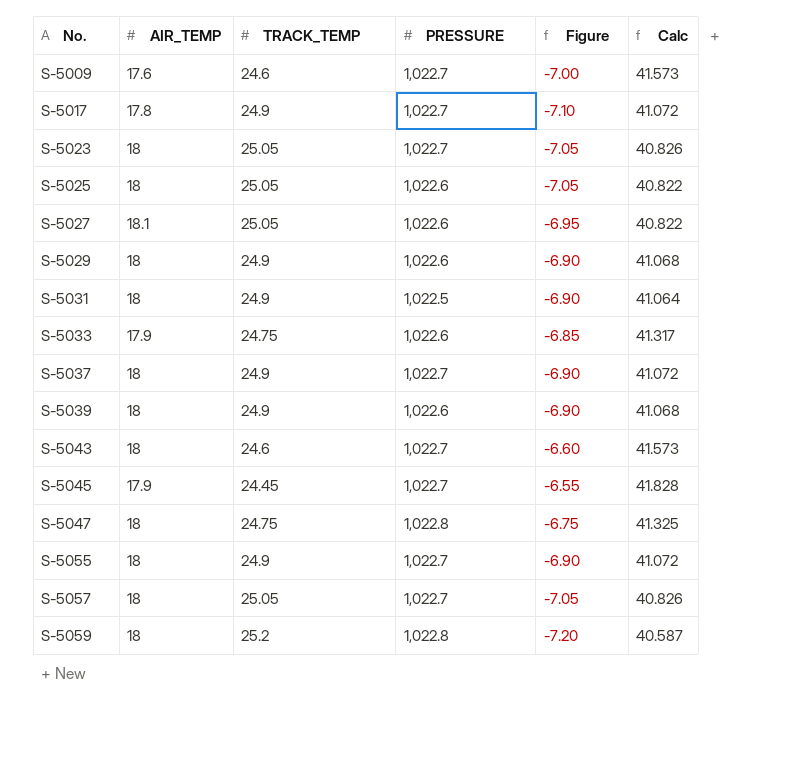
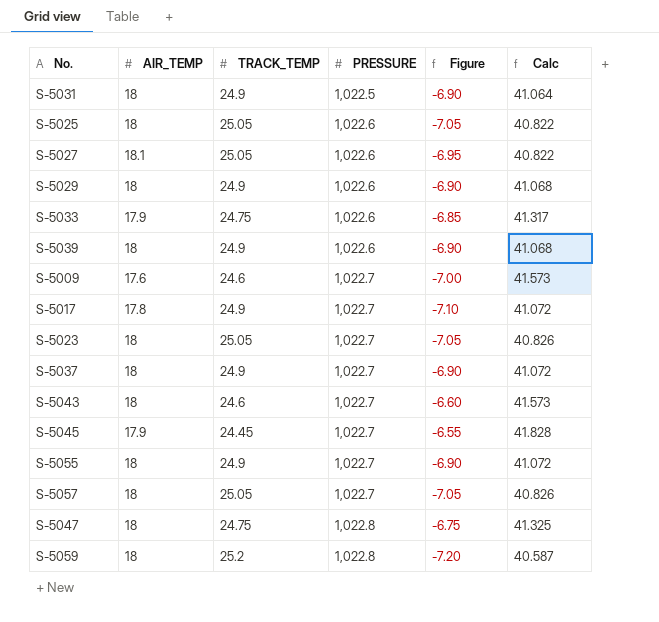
row order: No. ascending -> PRESSURE ascending

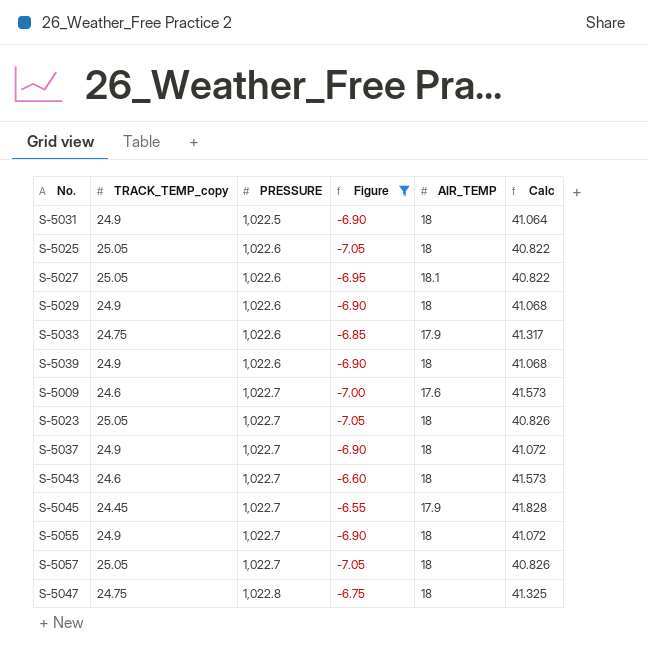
filter: none -> Figure >= -7.05
column name: TRACK_TEMP -> TRACK_TEMP_copy
column AIR_TEMP | position: 2 -> 5

